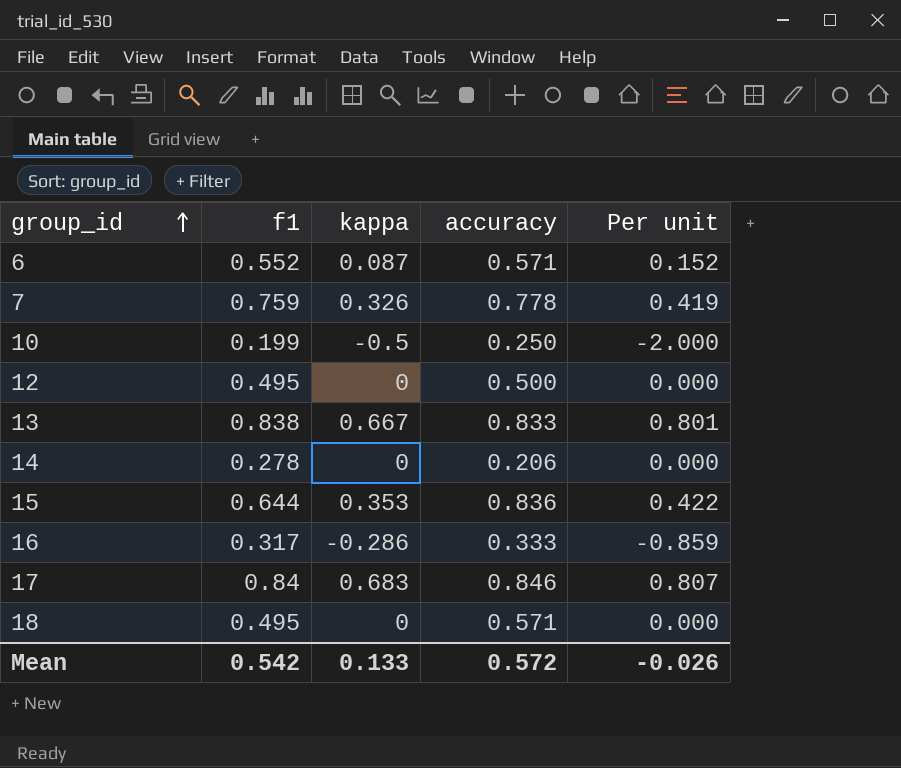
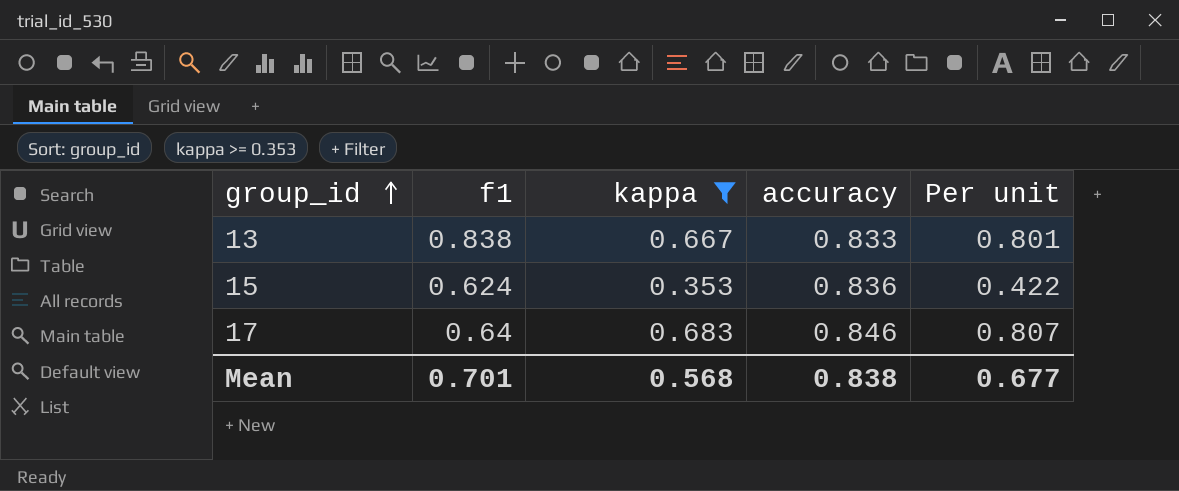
filter: none -> kappa >= 0.353
15 | f1: 0.644 -> 0.624
17 | f1: 0.84 -> 0.64
Mean | f1: 0.542 -> 0.701
Mean | kappa: 0.133 -> 0.568
Mean | accuracy: 0.572 -> 0.838
Mean | Per unit: -0.026 -> 0.677

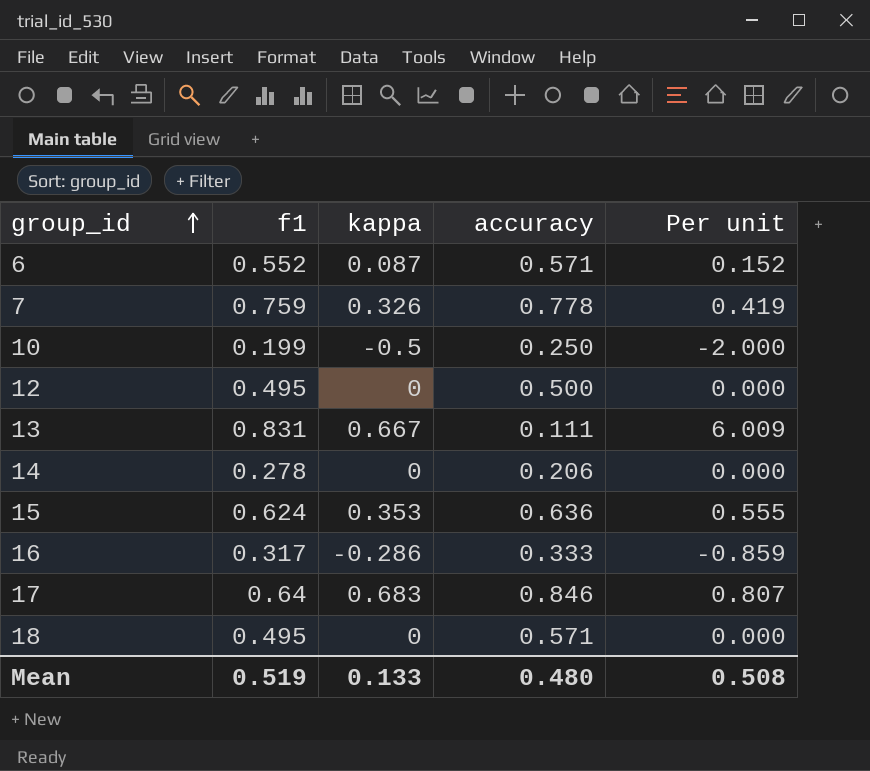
filter: kappa >= 0.353 -> none
13 | f1: 0.838 -> 0.831
13 | accuracy: 0.833 -> 0.111
13 | Per unit: 0.801 -> 6.009
15 | accuracy: 0.836 -> 0.636
15 | Per unit: 0.422 -> 0.555
Mean | f1: 0.701 -> 0.519
Mean | kappa: 0.568 -> 0.133
Mean | accuracy: 0.838 -> 0.480
Mean | Per unit: 0.677 -> 0.508

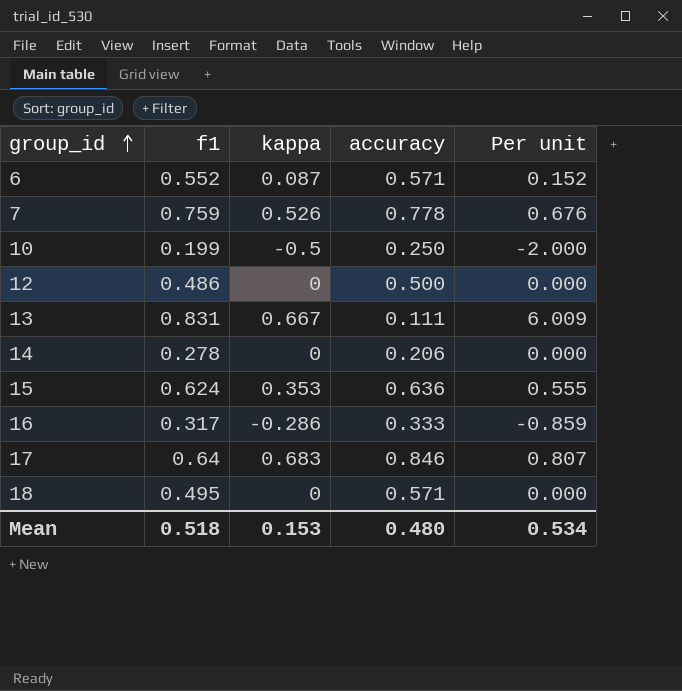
7 | kappa: 0.326 -> 0.526
7 | Per unit: 0.419 -> 0.676
12 | f1: 0.495 -> 0.486
Mean | f1: 0.519 -> 0.518
Mean | kappa: 0.133 -> 0.153
Mean | Per unit: 0.508 -> 0.534

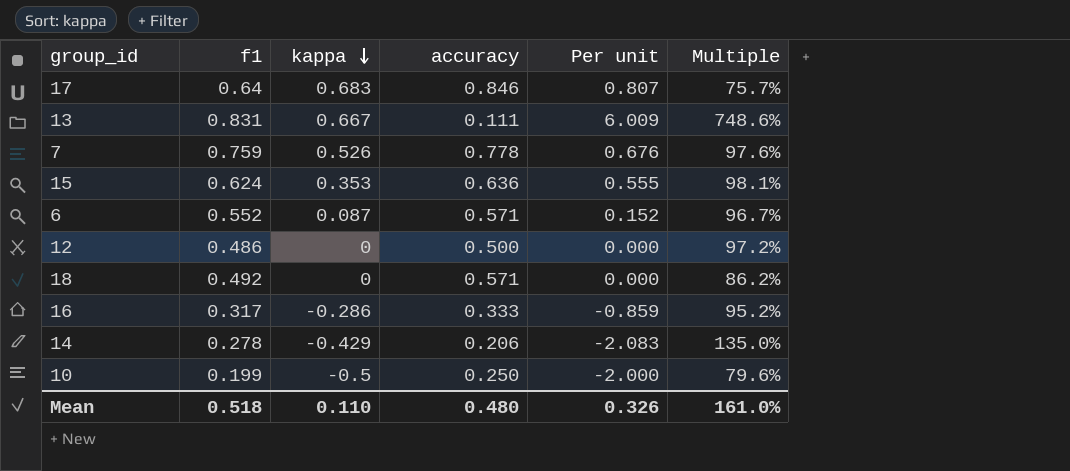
row order: group_id ascending -> kappa descending
column Multiple | formula: none -> [f1] / [accuracy]
18 | f1: 0.495 -> 0.492
14 | kappa: 0 -> -0.429
14 | Per unit: 0.000 -> -2.083
Mean | kappa: 0.153 -> 0.110
Mean | Per unit: 0.534 -> 0.326

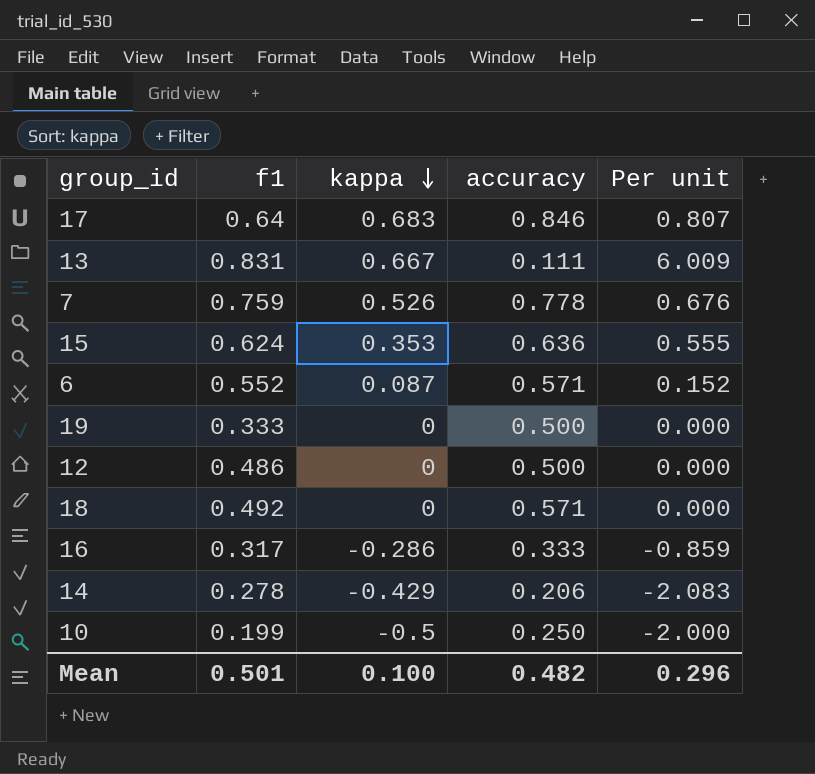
column Multiple | formula: [f1] / [accuracy] -> none
row 19: none -> 0.333 | 0 | 0.500 | 0.000
Mean | f1: 0.518 -> 0.501
Mean | kappa: 0.110 -> 0.100
Mean | accuracy: 0.480 -> 0.482
Mean | Per unit: 0.326 -> 0.296

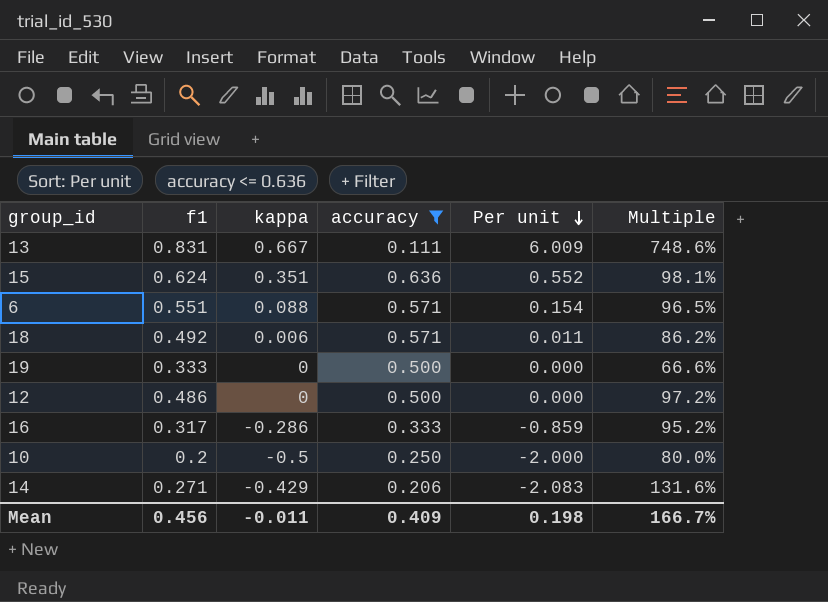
filter: none -> accuracy <= 0.636
row order: kappa descending -> Per unit descending
column Multiple | formula: none -> [f1] / [accuracy]
15 | kappa: 0.353 -> 0.351
15 | Per unit: 0.555 -> 0.552
6 | f1: 0.552 -> 0.551
6 | kappa: 0.087 -> 0.088
6 | Per unit: 0.152 -> 0.154
18 | kappa: 0 -> 0.006
18 | Per unit: 0.000 -> 0.011
10 | f1: 0.199 -> 0.2
14 | f1: 0.278 -> 0.271
Mean | f1: 0.501 -> 0.456
Mean | kappa: 0.100 -> -0.011
Mean | accuracy: 0.482 -> 0.409
Mean | Per unit: 0.296 -> 0.198

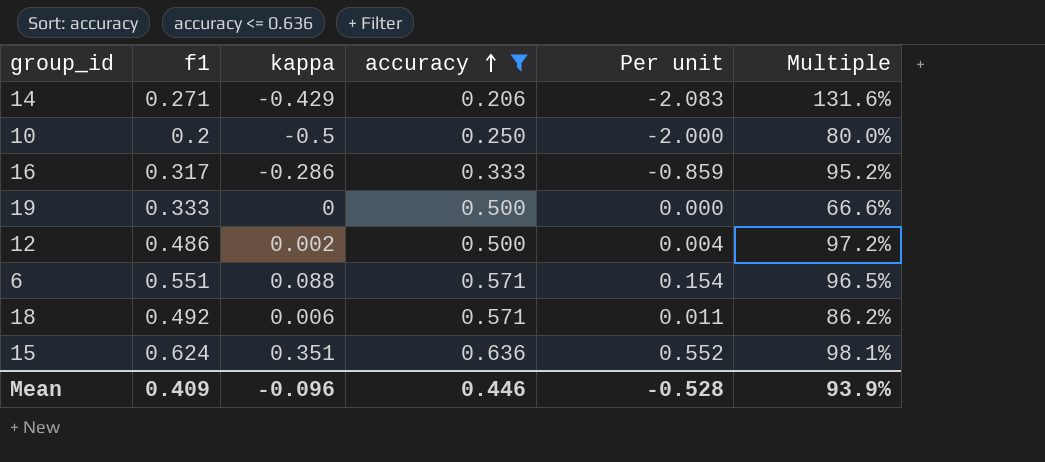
row order: Per unit descending -> accuracy ascending
row 13: 0.831 | 0.667 | 0.111 | 6.009 | 748.6% -> none
12 | kappa: 0 -> 0.002
12 | Per unit: 0.000 -> 0.004
Mean | f1: 0.456 -> 0.409
Mean | kappa: -0.011 -> -0.096
Mean | accuracy: 0.409 -> 0.446
Mean | Per unit: 0.198 -> -0.528
Mean | Multiple: 166.7% -> 93.9%

